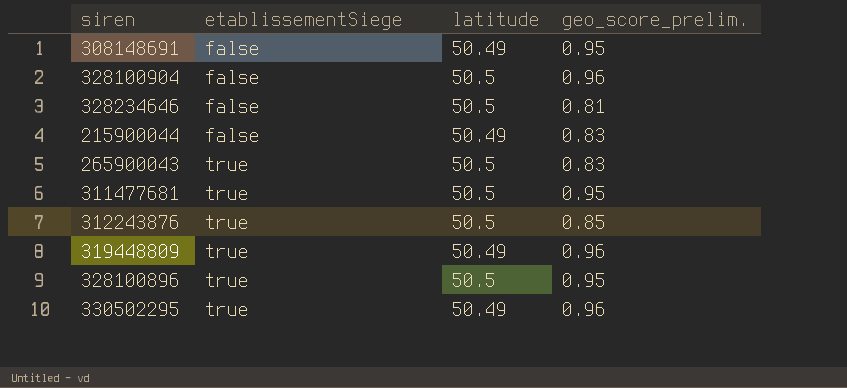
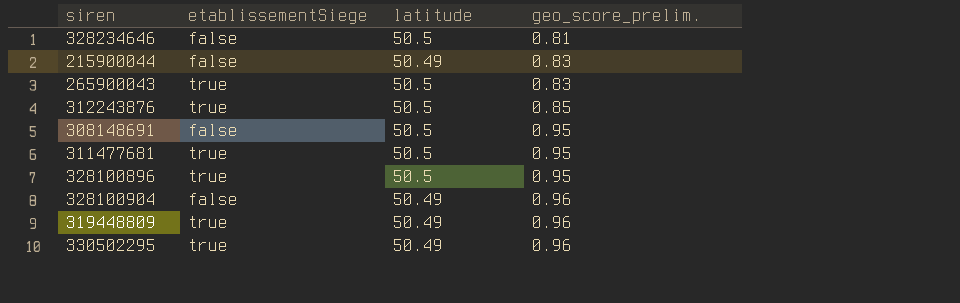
row order: etablissementSiege ascending -> geo_score_prelim. ascending
308148691 | latitude: 50.49 -> 50.5
328100904 | latitude: 50.5 -> 50.49

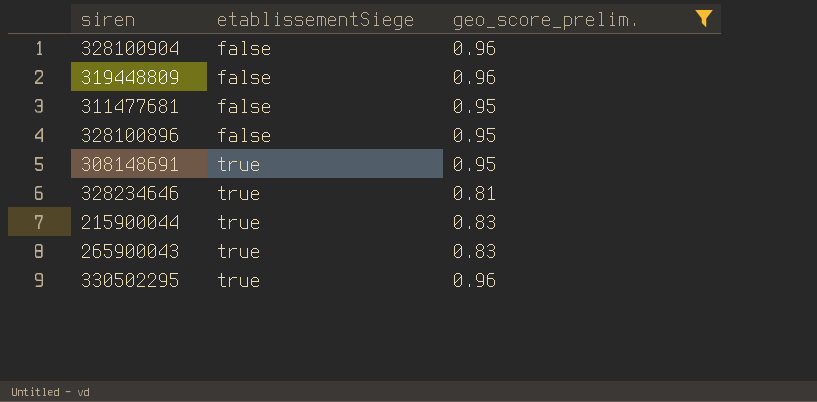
filter: none -> geo_score_prelim. != 0.85
row order: geo_score_prelim. ascending -> etablissementSiege ascending
column latitude | position: 3 -> none
319448809 | etablissementSiege: true -> false
311477681 | etablissementSiege: true -> false
328100896 | etablissementSiege: true -> false
308148691 | etablissementSiege: false -> true
328234646 | etablissementSiege: false -> true
215900044 | etablissementSiege: false -> true

